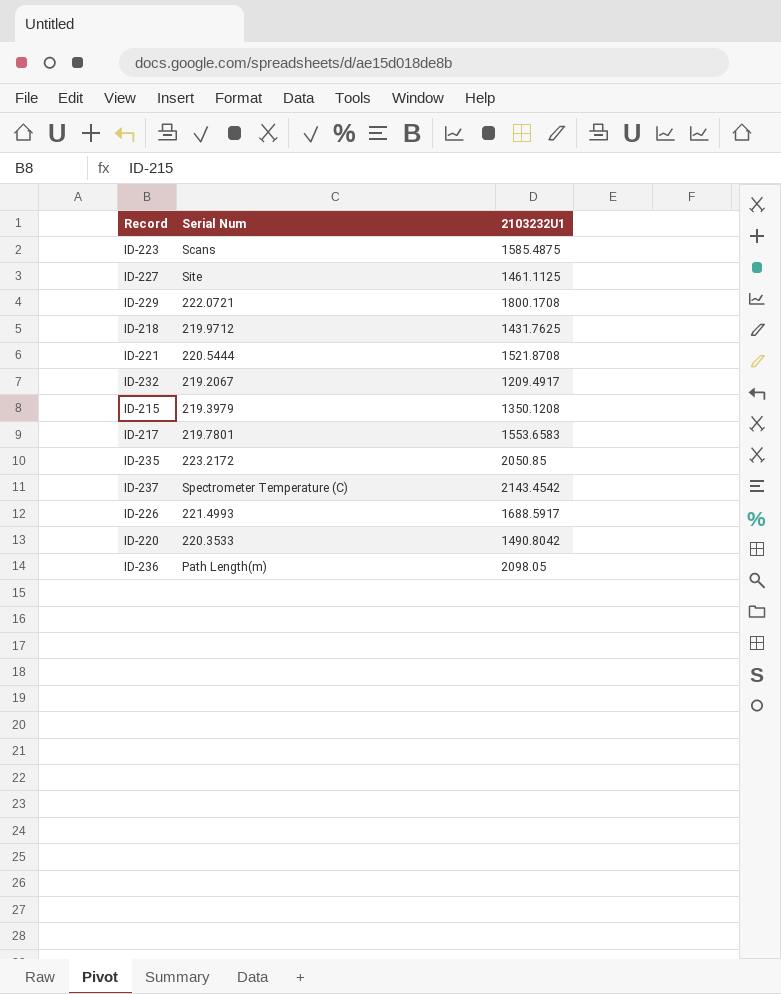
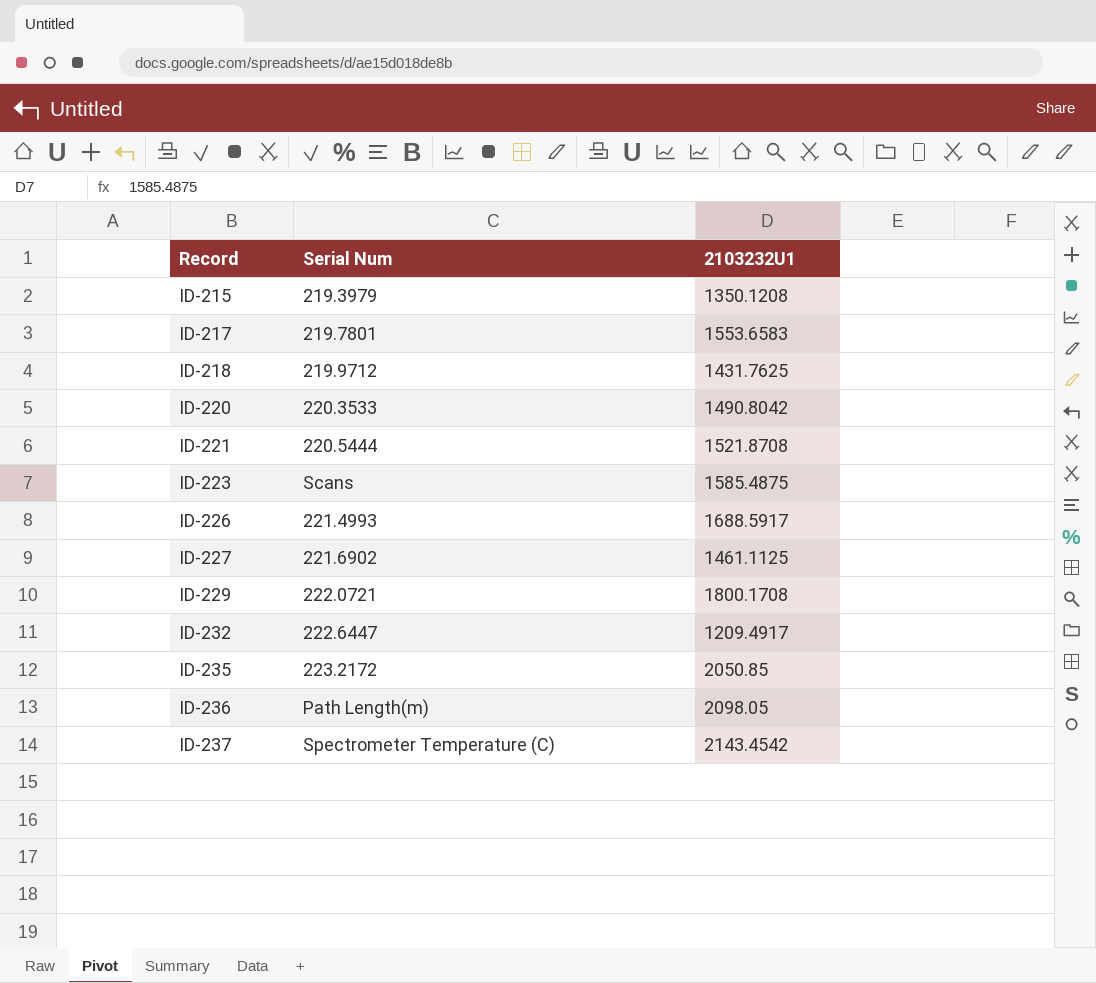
row order: none -> Record ascending
ID-227 | Serial Num: Site -> 221.6902
ID-232 | Serial Num: 219.2067 -> 222.6447

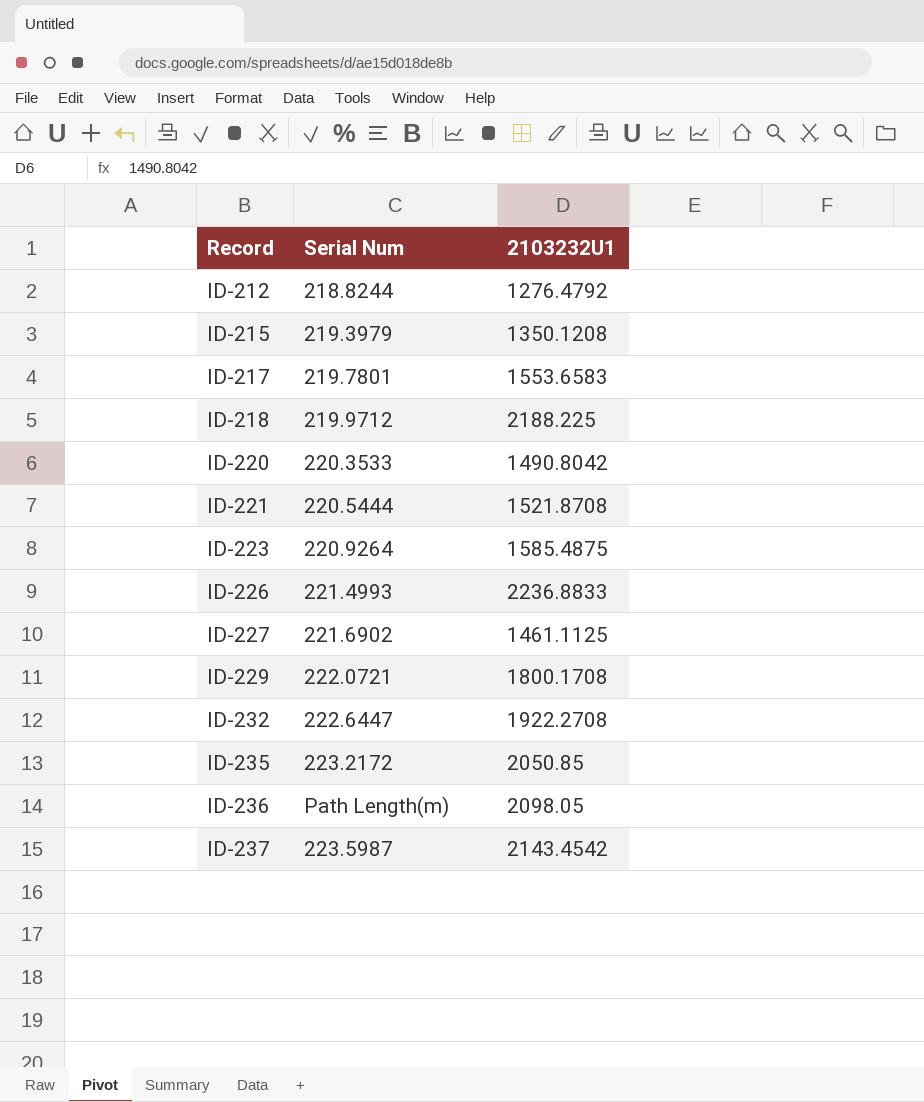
row ID-212: none -> 218.8244 | 1276.4792
ID-218 | 2103232U1: 1431.7625 -> 2188.225
ID-223 | Serial Num: Scans -> 220.9264
ID-226 | 2103232U1: 1688.5917 -> 2236.8833
ID-232 | 2103232U1: 1209.4917 -> 1922.2708
ID-237 | Serial Num: Spectrometer Temperature (C) -> 223.5987

